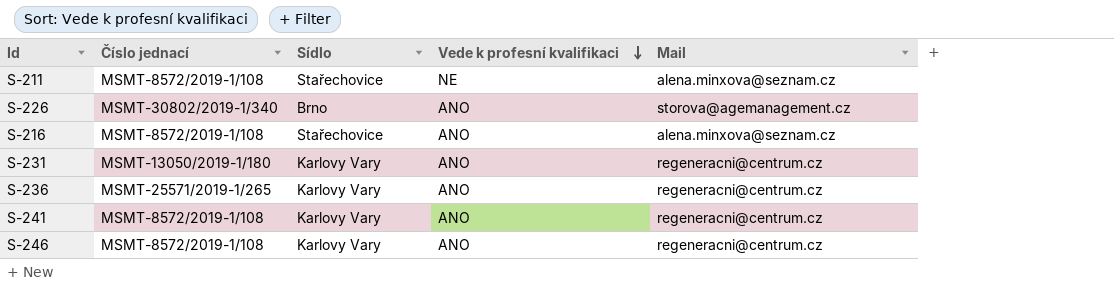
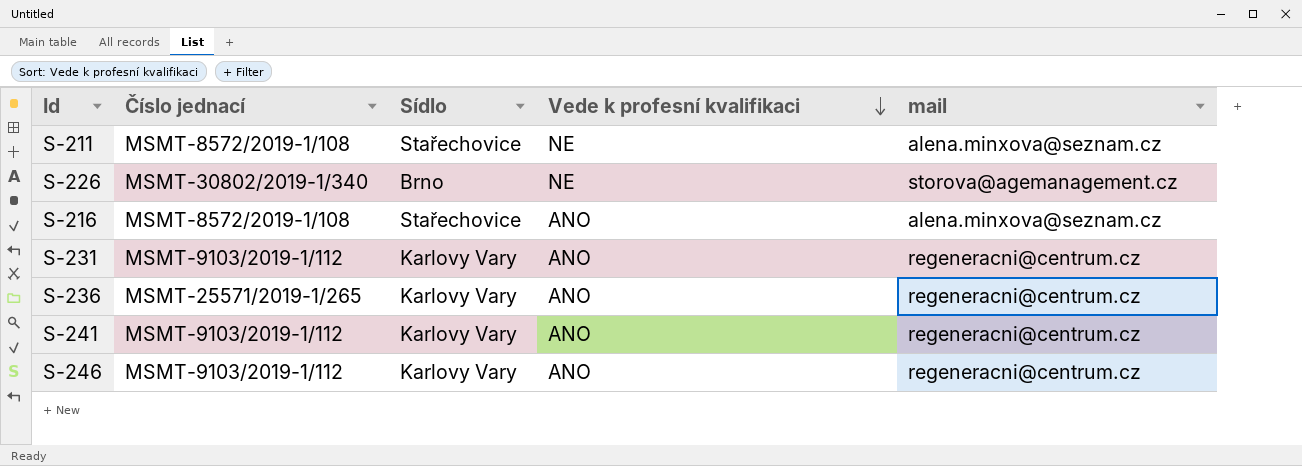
column name: Mail -> mail
S-226 | Vede k profesní kvalifikaci: ANO -> NE
S-231 | Číslo jednací: MSMT-13050/2019-1/180 -> MSMT-9103/2019-1/112
S-241 | Číslo jednací: MSMT-8572/2019-1/108 -> MSMT-9103/2019-1/112
S-246 | Číslo jednací: MSMT-8572/2019-1/108 -> MSMT-9103/2019-1/112

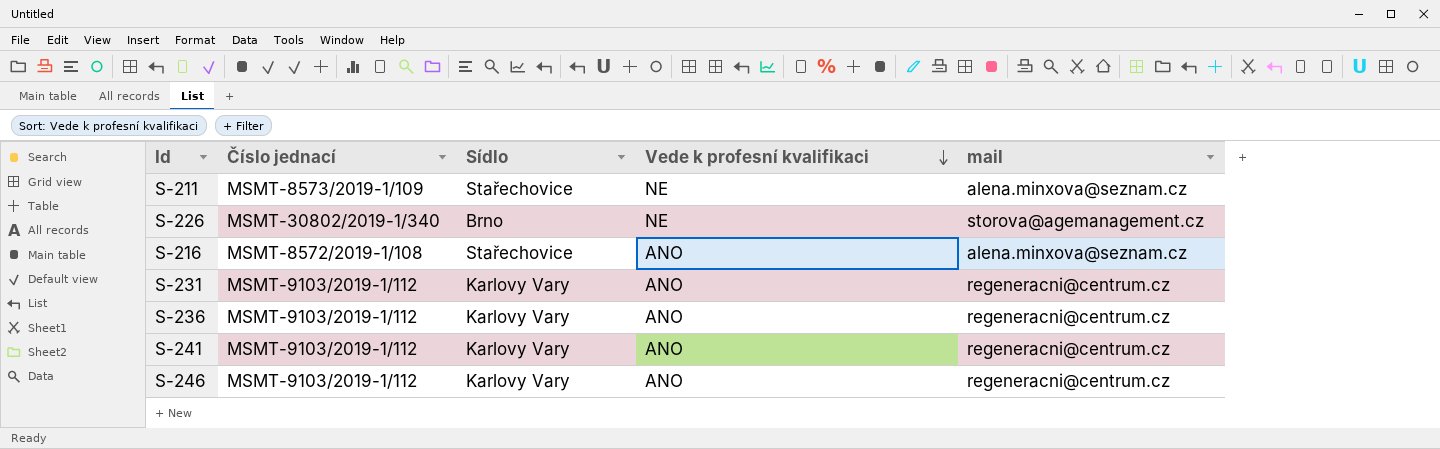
S-211 | Číslo jednací: MSMT-8572/2019-1/108 -> MSMT-8573/2019-1/109
S-236 | Číslo jednací: MSMT-25571/2019-1/265 -> MSMT-9103/2019-1/112

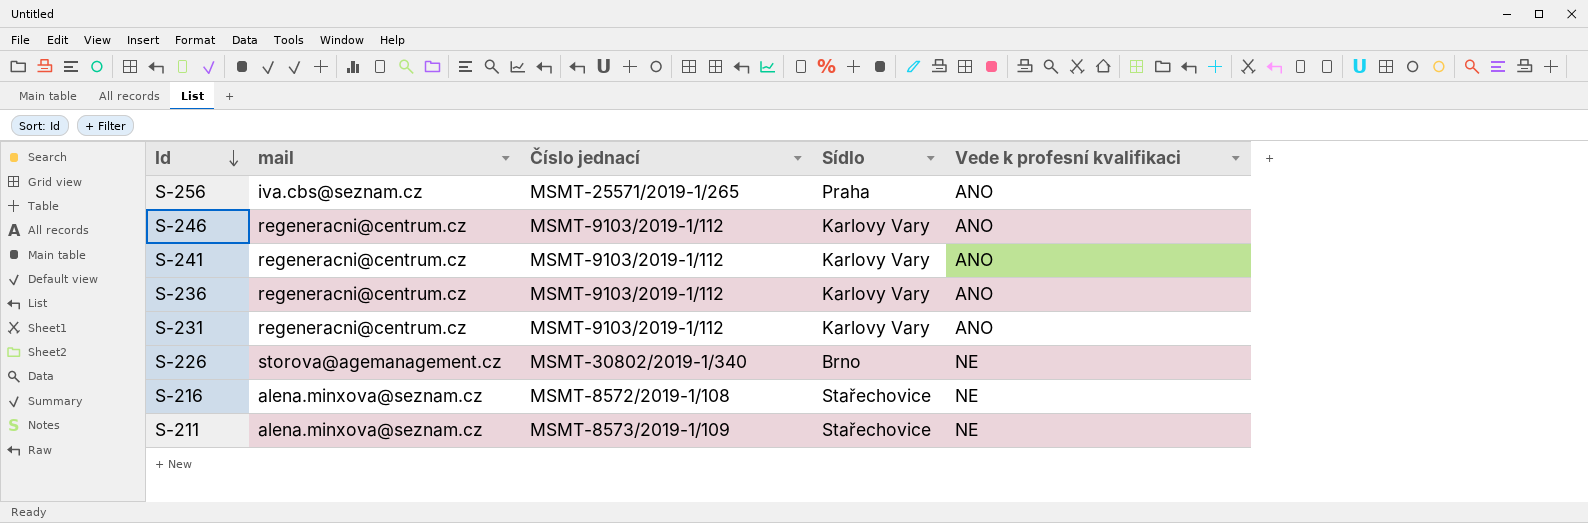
row order: Vede k profesní kvalifikaci descending -> Id descending
column mail | position: 5 -> 2
row S-256: none -> iva.cbs@seznam.cz | MSMT-25571/2019-1/265 | Praha | ANO
S-216 | Vede k profesní kvalifikaci: ANO -> NE

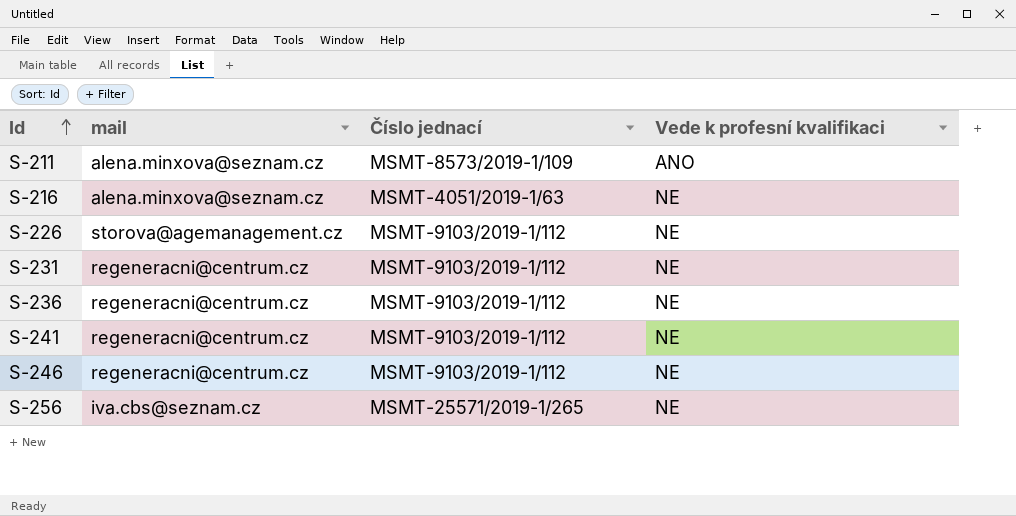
row order: Id descending -> Id ascending
column Sídlo | position: 4 -> none
S-211 | Vede k profesní kvalifikaci: NE -> ANO
S-216 | Číslo jednací: MSMT-8572/2019-1/108 -> MSMT-4051/2019-1/63
S-226 | Číslo jednací: MSMT-30802/2019-1/340 -> MSMT-9103/2019-1/112
S-231 | Vede k profesní kvalifikaci: ANO -> NE
S-236 | Vede k profesní kvalifikaci: ANO -> NE
S-241 | Vede k profesní kvalifikaci: ANO -> NE
S-246 | Vede k profesní kvalifikaci: ANO -> NE
S-256 | Vede k profesní kvalifikaci: ANO -> NE

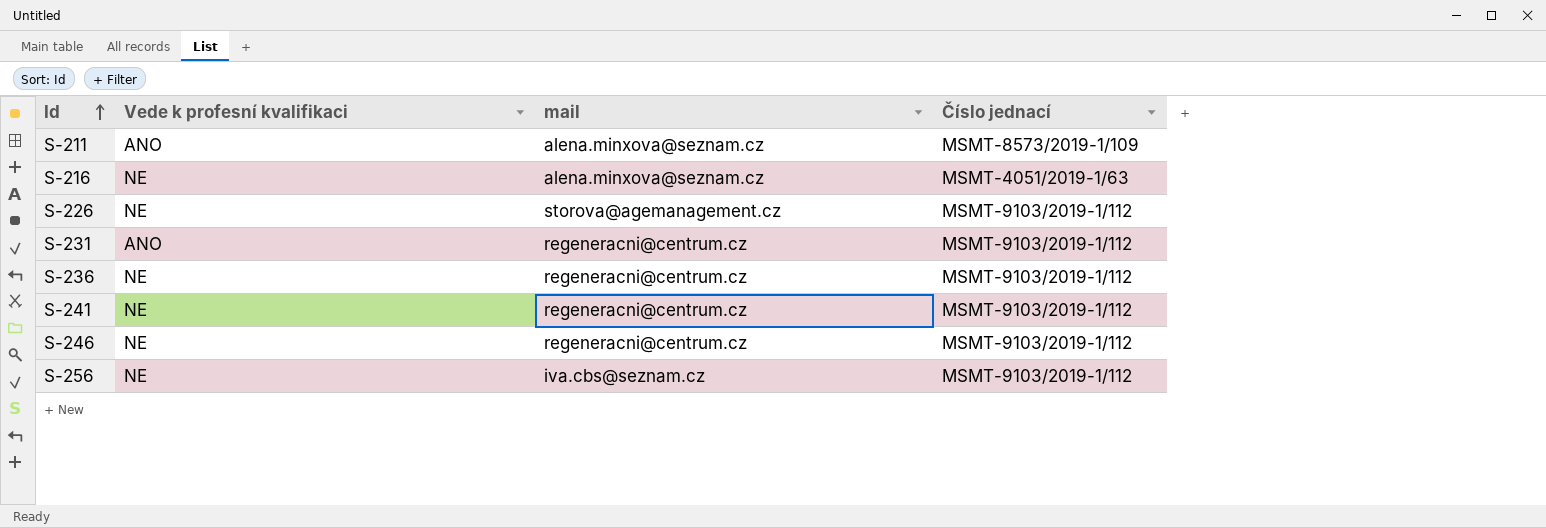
column Vede k profesní kvalifikaci | position: 4 -> 2
S-231 | Vede k profesní kvalifikaci: NE -> ANO
S-256 | Číslo jednací: MSMT-25571/2019-1/265 -> MSMT-9103/2019-1/112

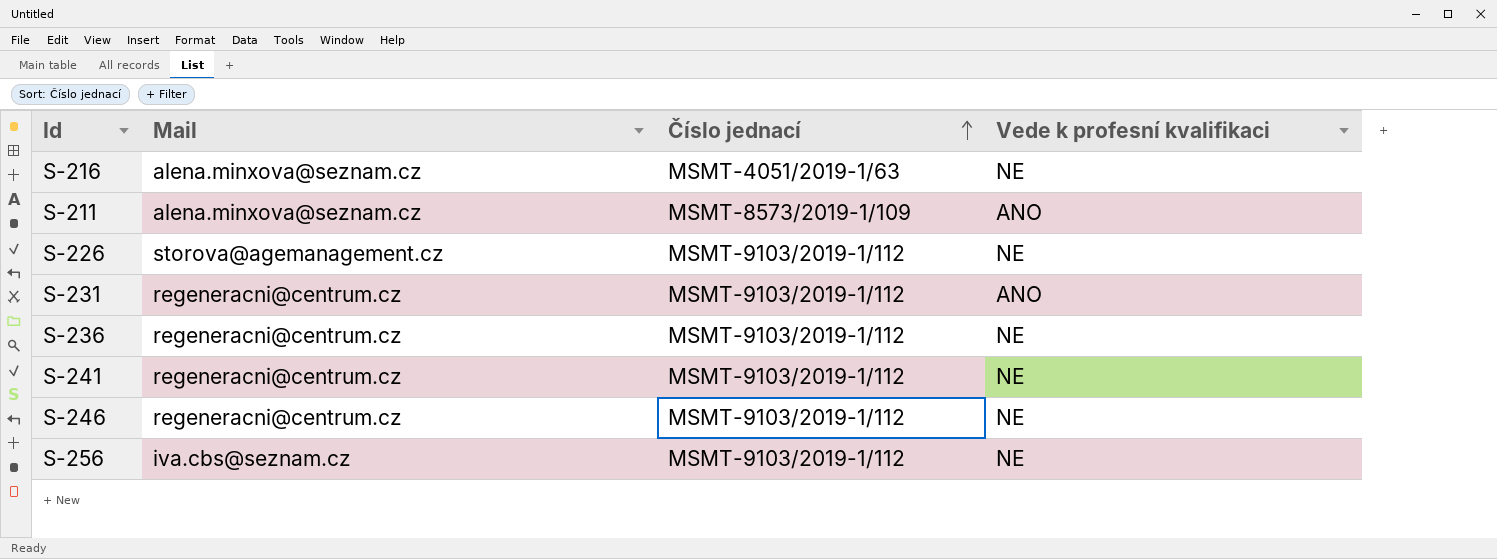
row order: Id ascending -> Číslo jednací ascending
column name: mail -> Mail
column Vede k profesní kvalifikaci | position: 2 -> 4

